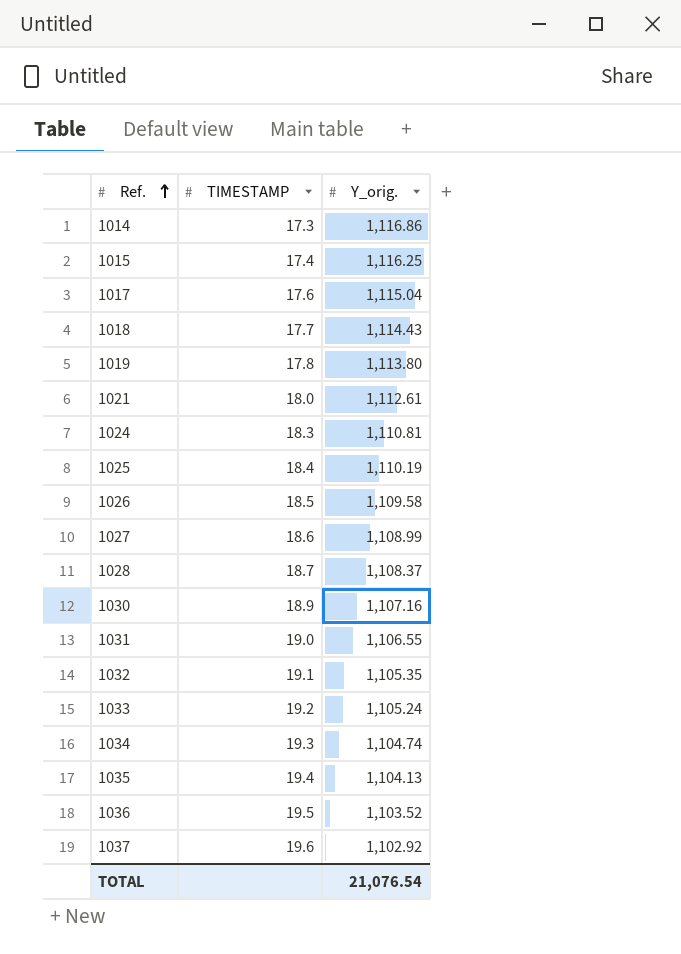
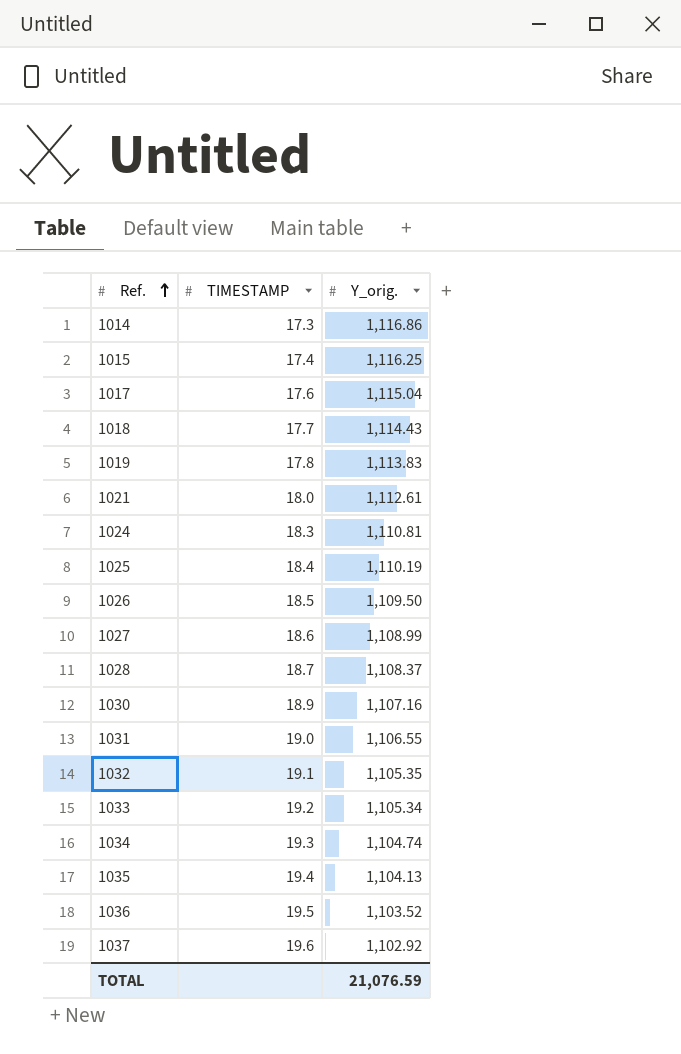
1019 | Y_orig.: 1,113.80 -> 1,113.83
1026 | Y_orig.: 1,109.58 -> 1,109.50
1033 | Y_orig.: 1,105.24 -> 1,105.34
TOTAL | Y_orig.: 21,076.54 -> 21,076.59

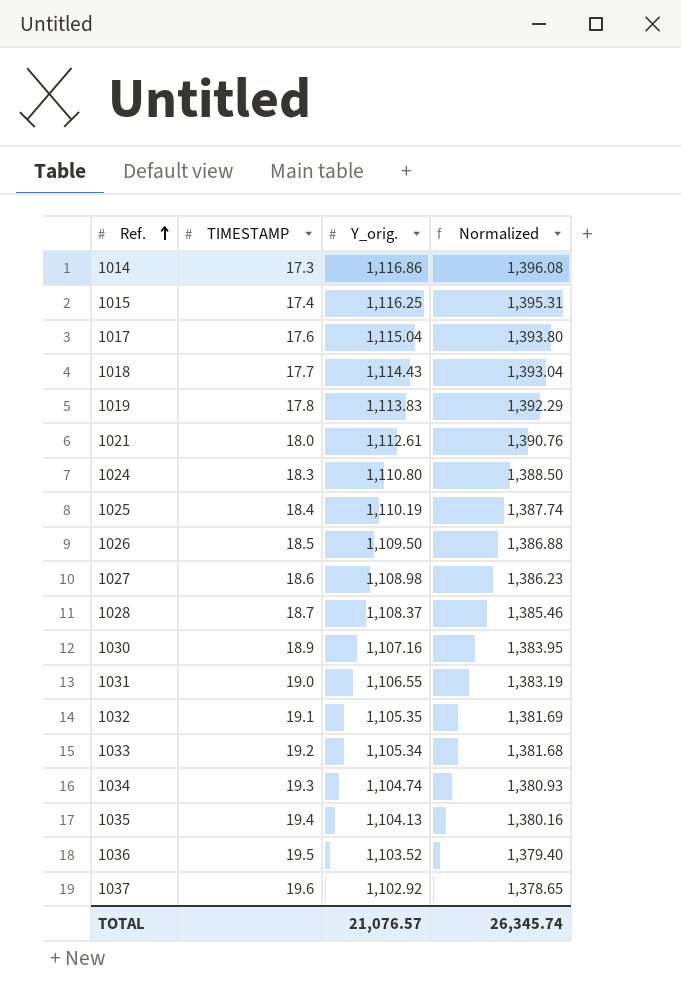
column Normalized | formula: none -> [Y_orig.] * 1.25
1024 | Y_orig.: 1,110.81 -> 1,110.80
1027 | Y_orig.: 1,108.99 -> 1,108.98
TOTAL | Y_orig.: 21,076.59 -> 21,076.57

